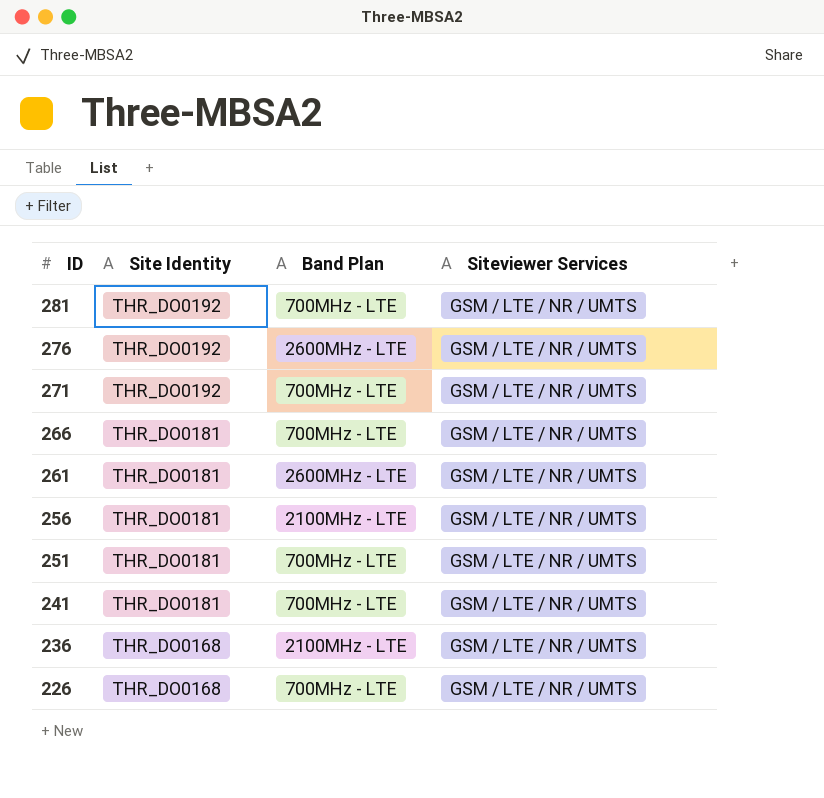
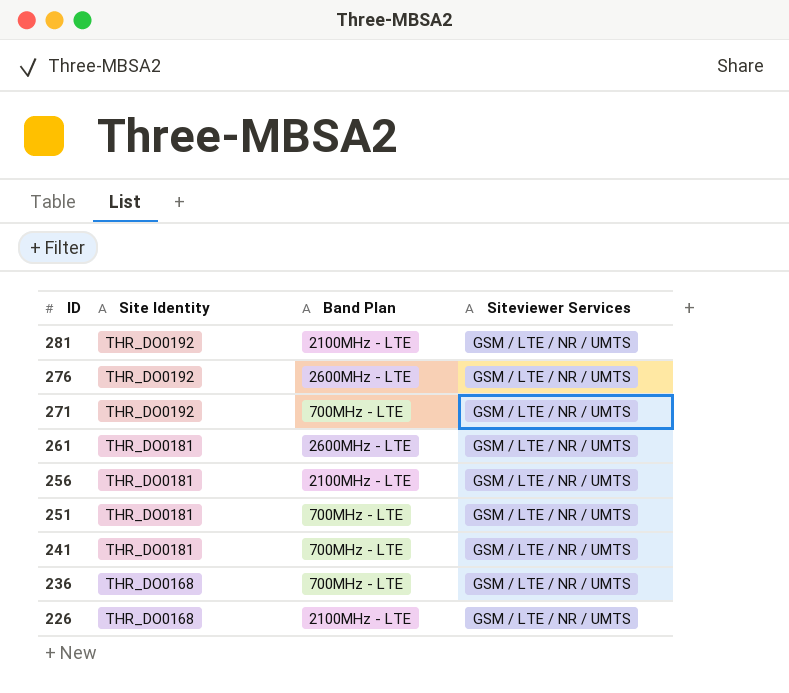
row 266: THR_DO0181 | 700MHz - LTE | GSM / LTE / NR / UMTS -> none
281 | Band Plan: 700MHz - LTE -> 2100MHz - LTE
236 | Band Plan: 2100MHz - LTE -> 700MHz - LTE
226 | Band Plan: 700MHz - LTE -> 2100MHz - LTE

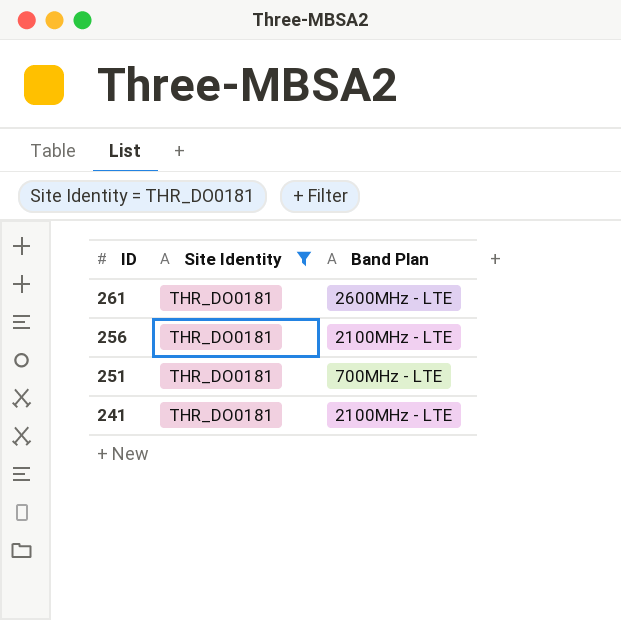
filter: none -> Site Identity = THR_DO0181
column Siteviewer Services | position: 4 -> none
241 | Band Plan: 700MHz - LTE -> 2100MHz - LTE

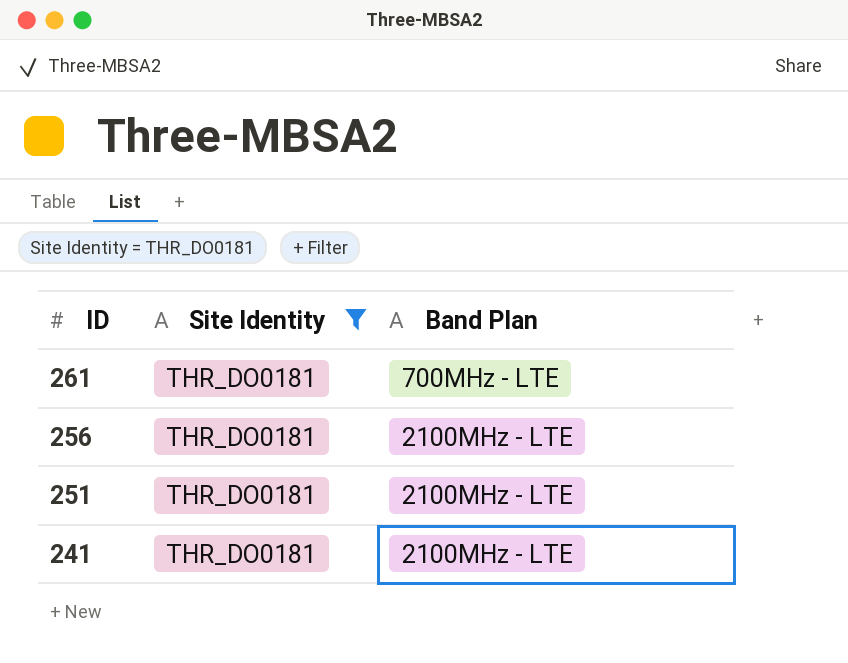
261 | Band Plan: 2600MHz - LTE -> 700MHz - LTE
251 | Band Plan: 700MHz - LTE -> 2100MHz - LTE

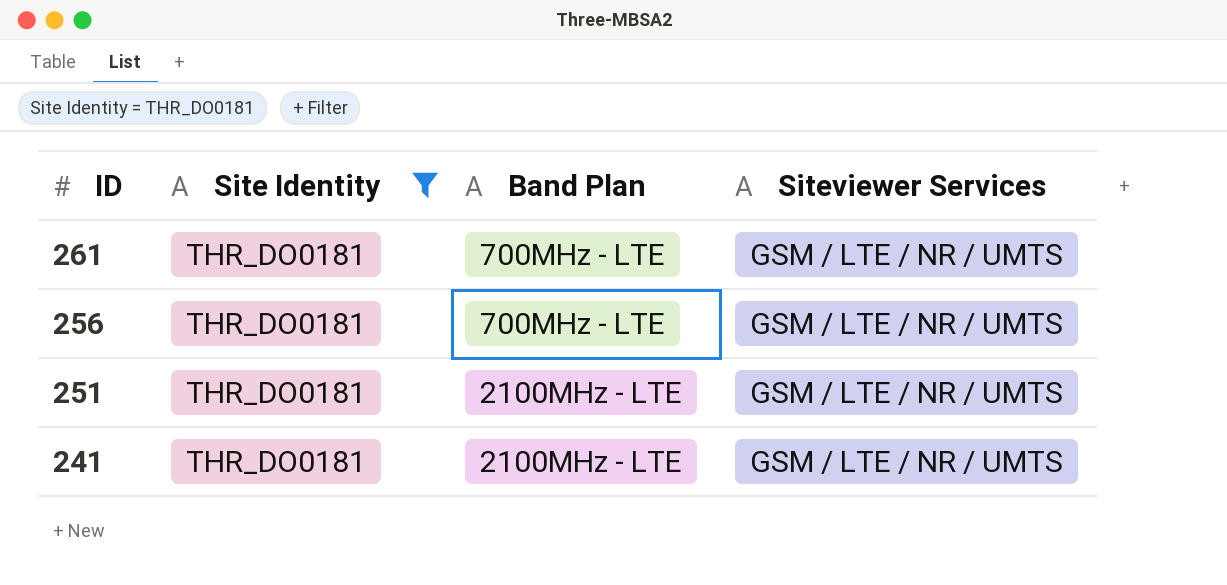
column Siteviewer Services | position: none -> 4
256 | Band Plan: 2100MHz - LTE -> 700MHz - LTE

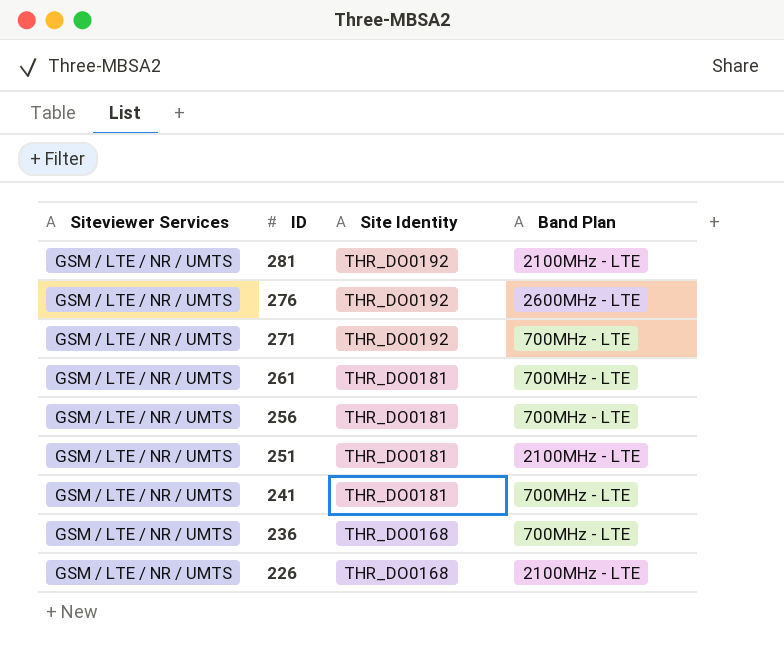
filter: Site Identity = THR_DO0181 -> none
column Siteviewer Services | position: 4 -> 1
241 | Band Plan: 2100MHz - LTE -> 700MHz - LTE

